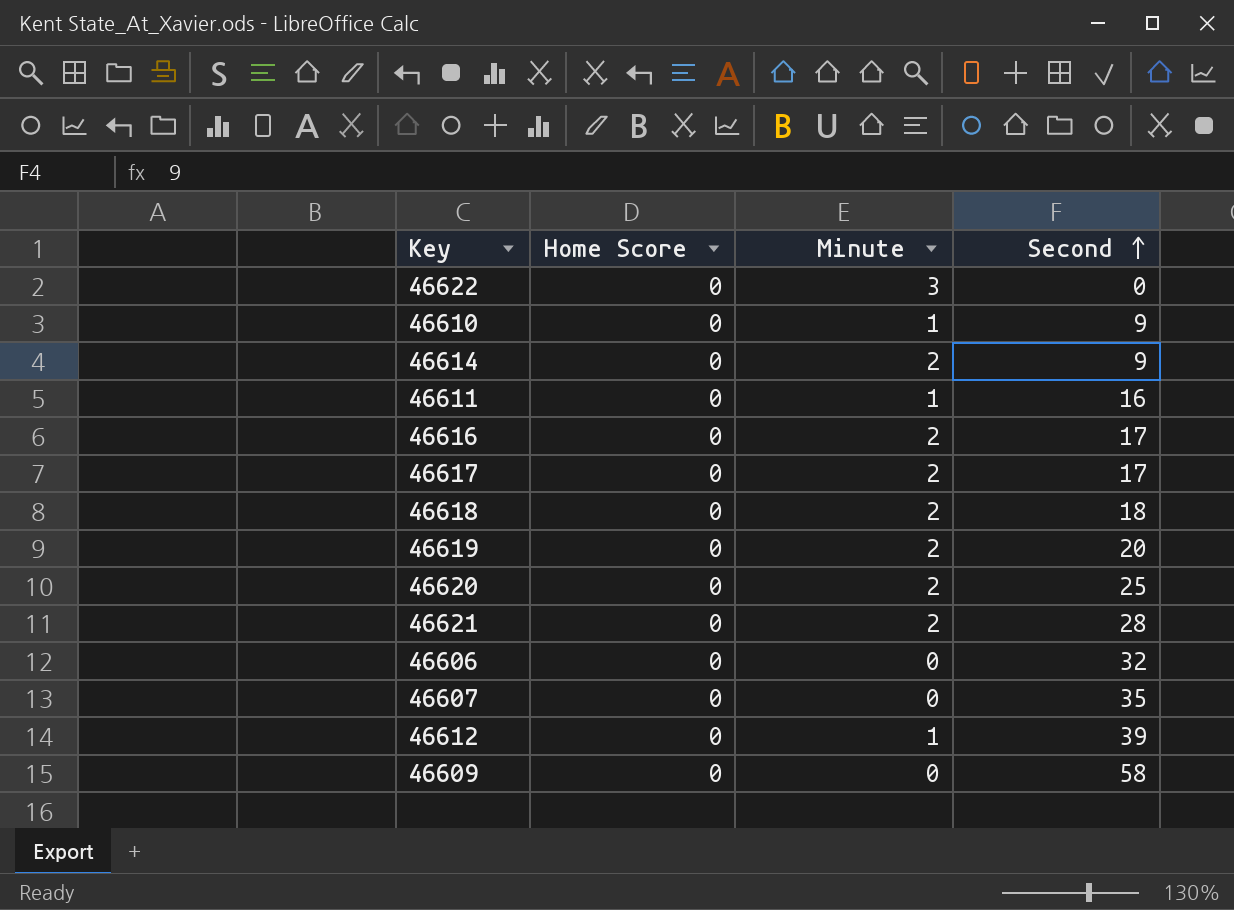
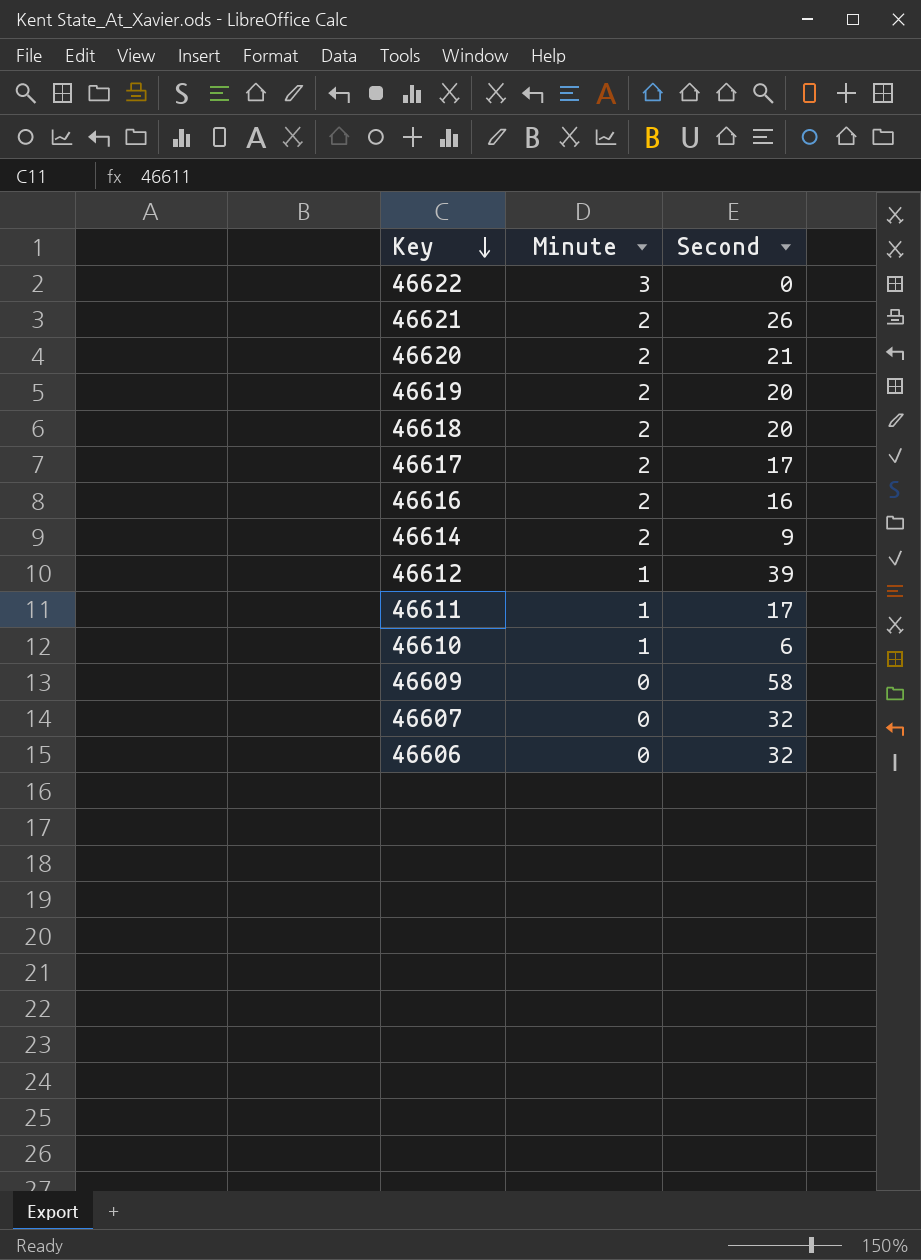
row order: Second ascending -> Key descending
column Home Score | position: 2 -> none
46621 | Second: 28 -> 26
46620 | Second: 25 -> 21
46618 | Second: 18 -> 20
46616 | Second: 17 -> 16
46611 | Second: 16 -> 17
46610 | Second: 9 -> 6
46607 | Second: 35 -> 32

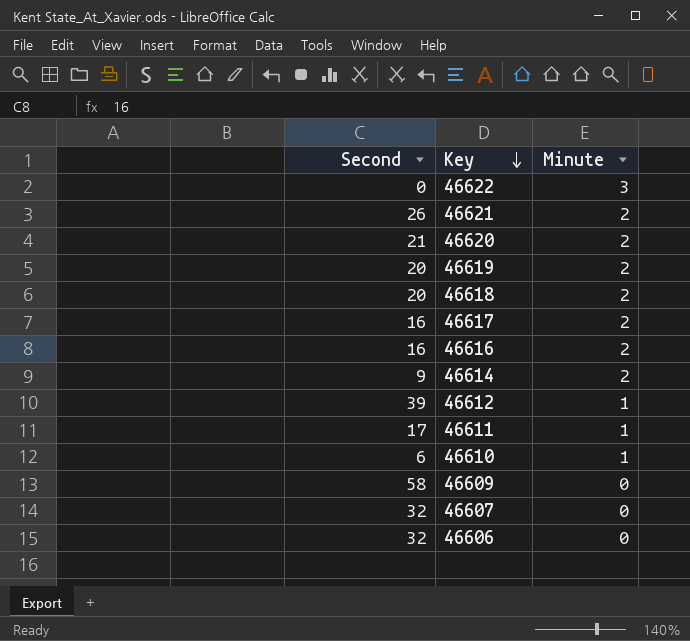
column Second | position: 3 -> 1
46617 | Second: 17 -> 16

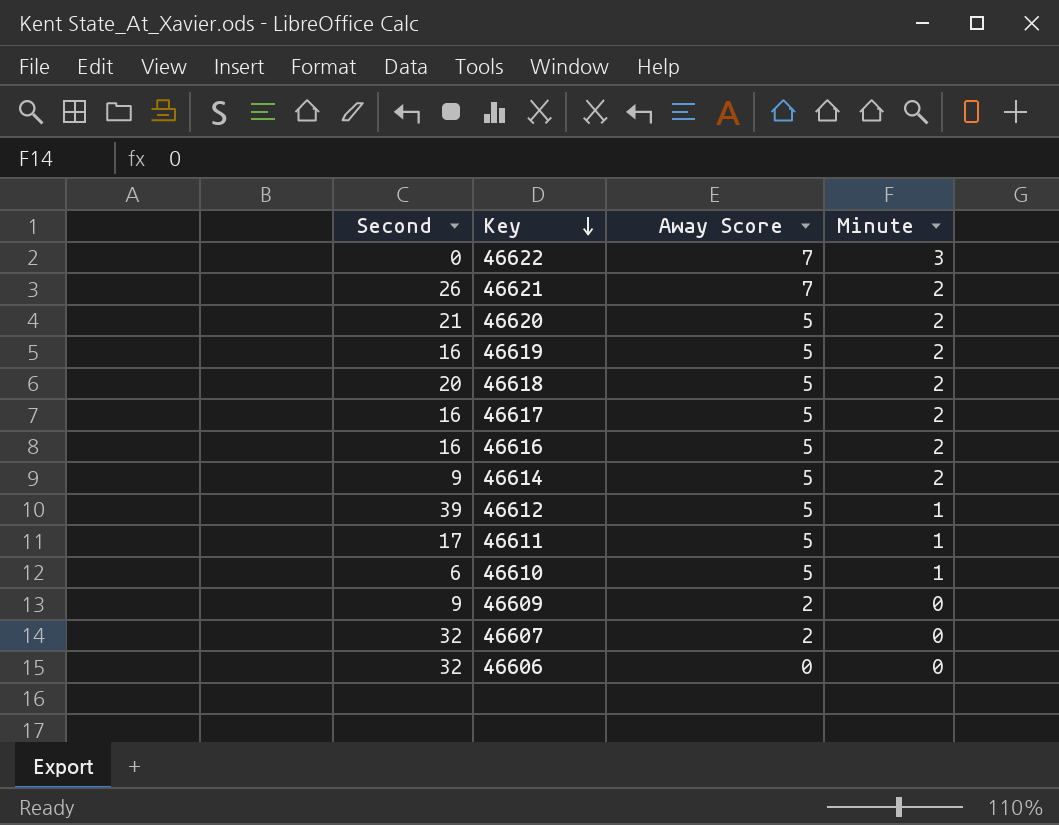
column Away Score | position: none -> 3
46619 | Second: 20 -> 16
46609 | Second: 58 -> 9

